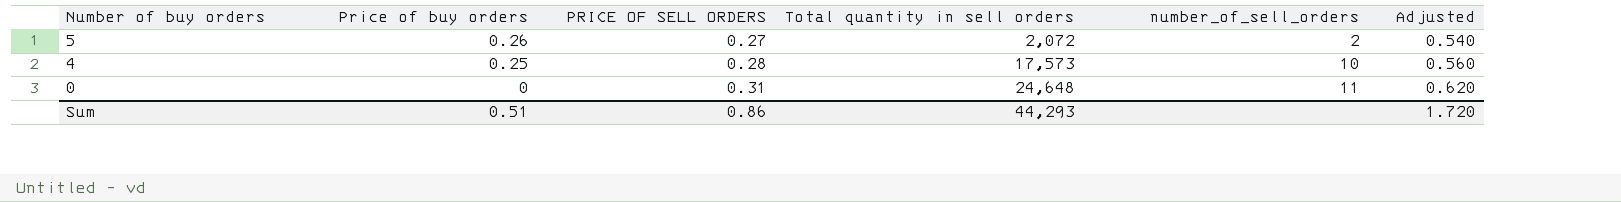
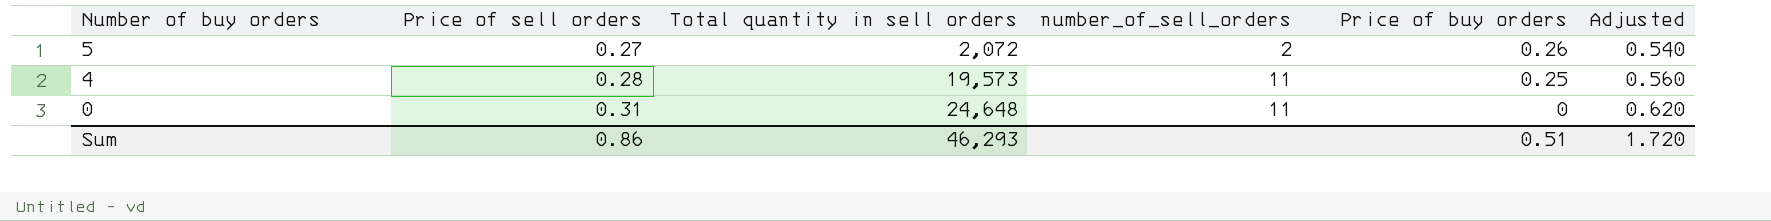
column name: PRICE OF SELL ORDERS -> Price of sell orders
column Price of buy orders | position: 2 -> 5
4 | Total quantity in sell orders: 17,573 -> 19,573
4 | number_of_sell_orders: 10 -> 11
Sum | Total quantity in sell orders: 44,293 -> 46,293

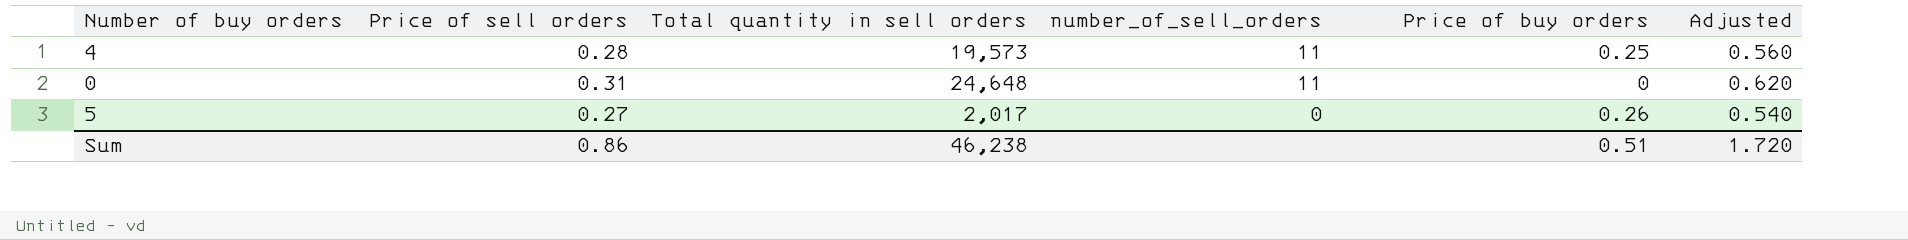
row order: Number of buy orders descending -> number_of_sell_orders descending
5 | Total quantity in sell orders: 2,072 -> 2,017
5 | number_of_sell_orders: 2 -> 0
Sum | Total quantity in sell orders: 46,293 -> 46,238

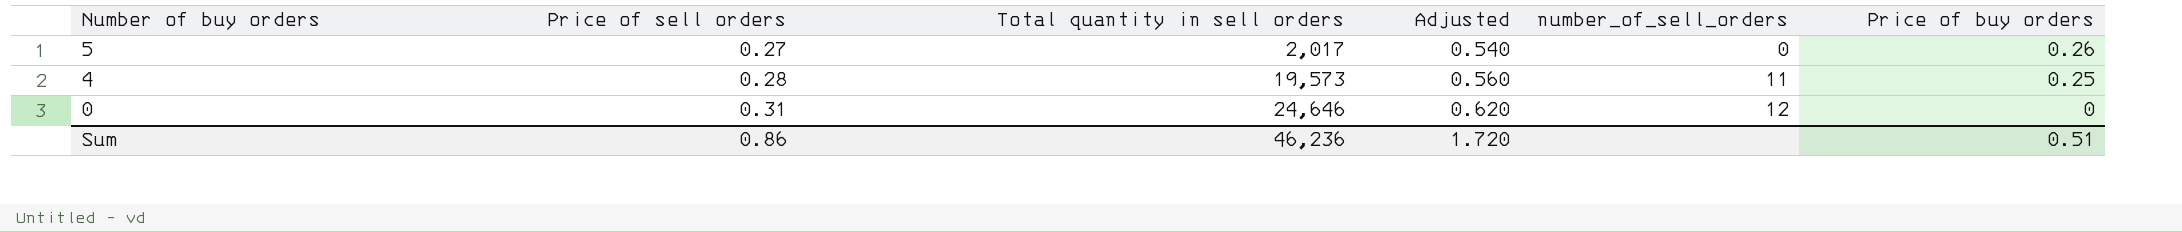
row order: number_of_sell_orders descending -> Number of buy orders descending
column Adjusted | position: 6 -> 4
0 | Total quantity in sell orders: 24,648 -> 24,646
0 | number_of_sell_orders: 11 -> 12
Sum | Total quantity in sell orders: 46,238 -> 46,236

